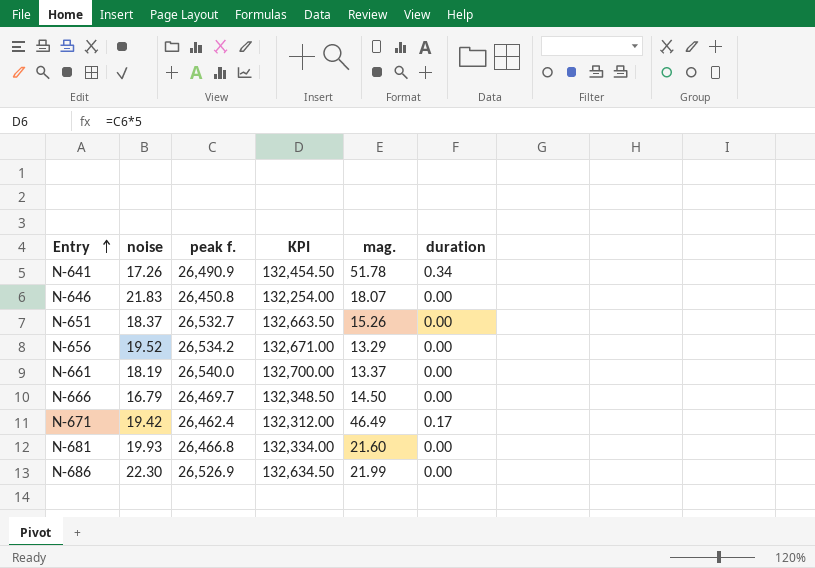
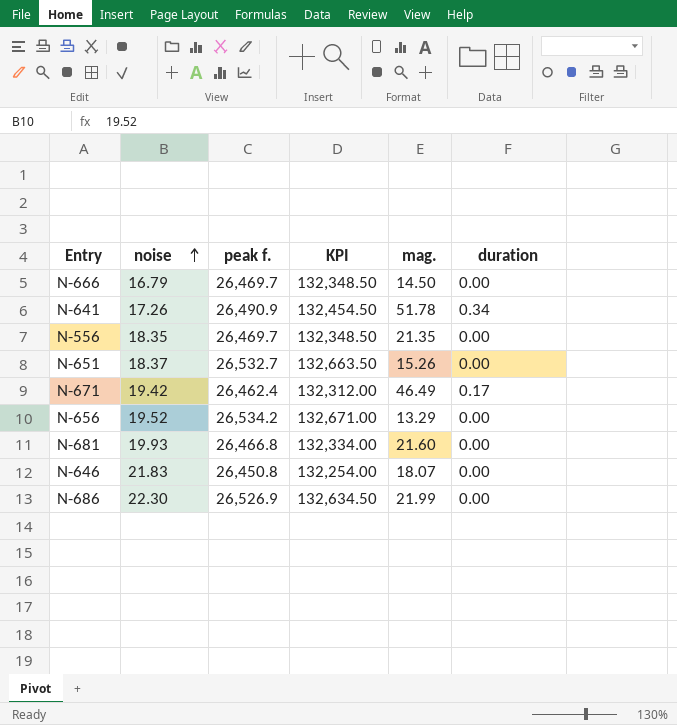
row order: Entry ascending -> noise ascending
row N-661: 18.19 | 26,540.0 | 132,700.00 | 13.37 | 0.00 -> none
row N-556: none -> 18.35 | 26,469.7 | 132,348.50 | 21.35 | 0.00

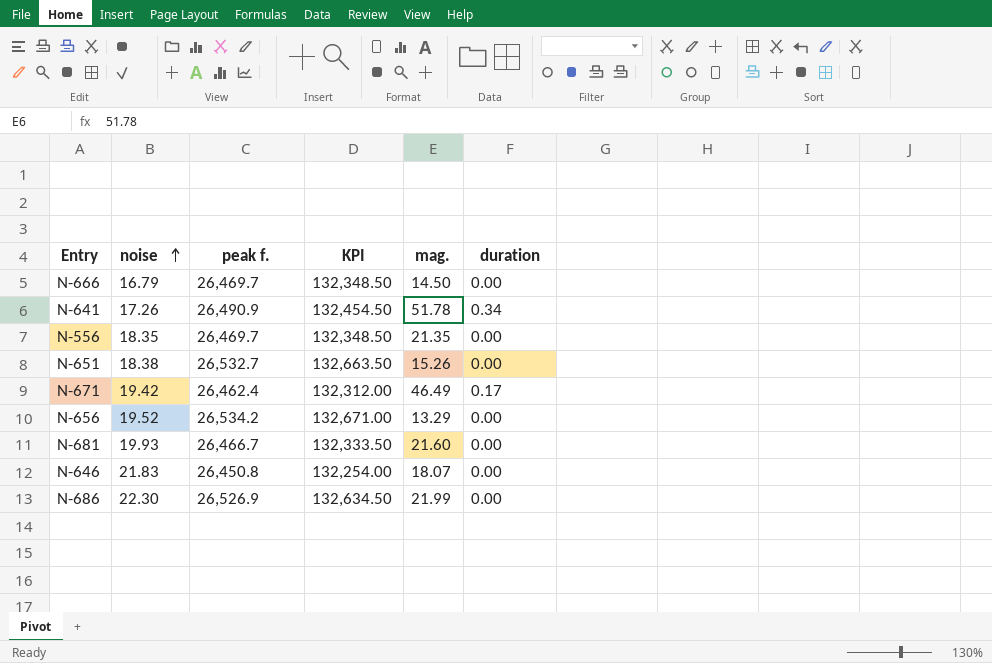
N-651 | noise: 18.37 -> 18.38
N-681 | peak f.: 26,466.8 -> 26,466.7
N-681 | KPI: 132,334.00 -> 132,333.50

